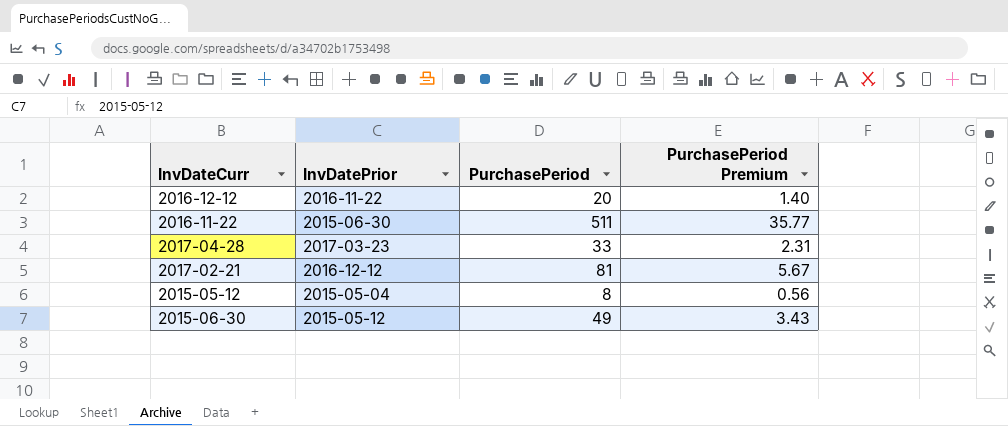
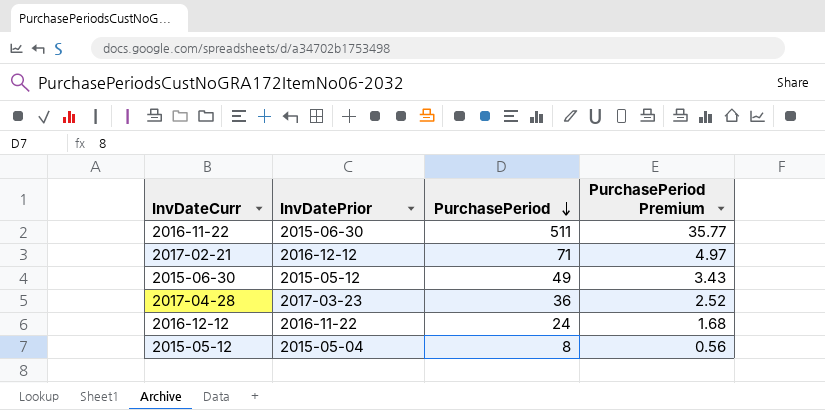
row order: none -> PurchasePeriod descending
2017-02-21 | PurchasePeriod: 81 -> 71
2017-02-21 | PurchasePeriod Premium: 5.67 -> 4.97
2017-04-28 | PurchasePeriod: 33 -> 36
2017-04-28 | PurchasePeriod Premium: 2.31 -> 2.52
2016-12-12 | PurchasePeriod: 20 -> 24
2016-12-12 | PurchasePeriod Premium: 1.40 -> 1.68

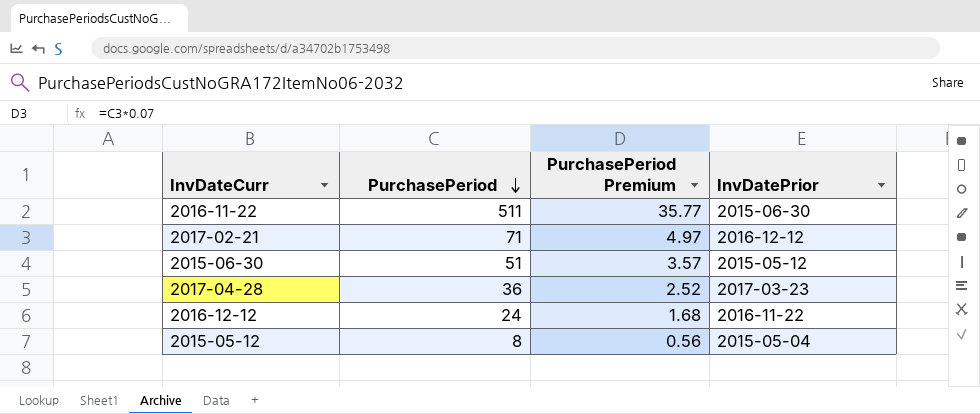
column InvDatePrior | position: 2 -> 4
2015-06-30 | PurchasePeriod: 49 -> 51
2015-06-30 | PurchasePeriod Premium: 3.43 -> 3.57

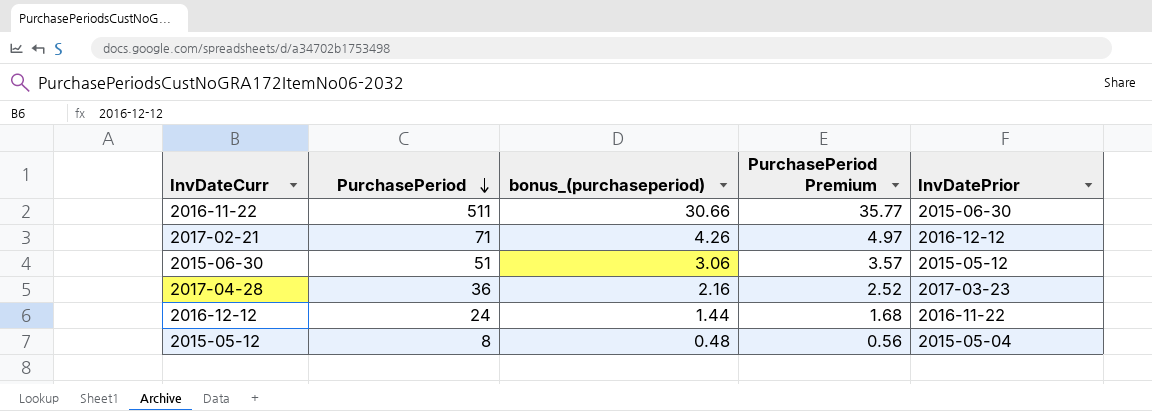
column bonus_(purchaseperiod) | formula: none -> [PurchasePeriod] * 0.06

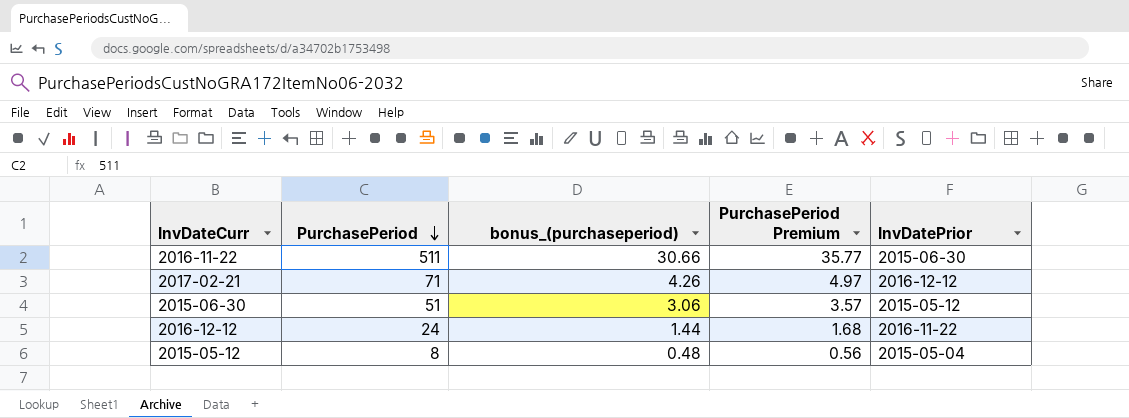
row 2017-04-28: 36 | 2.16 | 2.52 | 2017-03-23 -> none

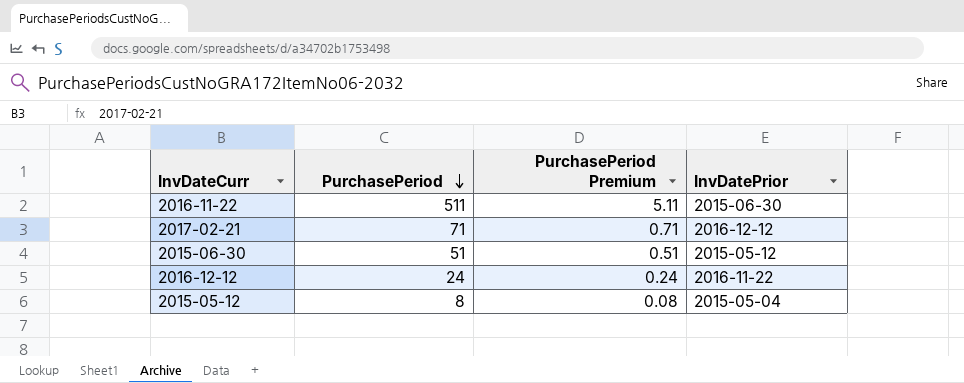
column bonus_(purchaseperiod) | formula: [PurchasePeriod] * 0.06 -> none
column PurchasePeriod Premium | formula: [PurchasePeriod] * 0.07 -> [PurchasePeriod] * 0.01

